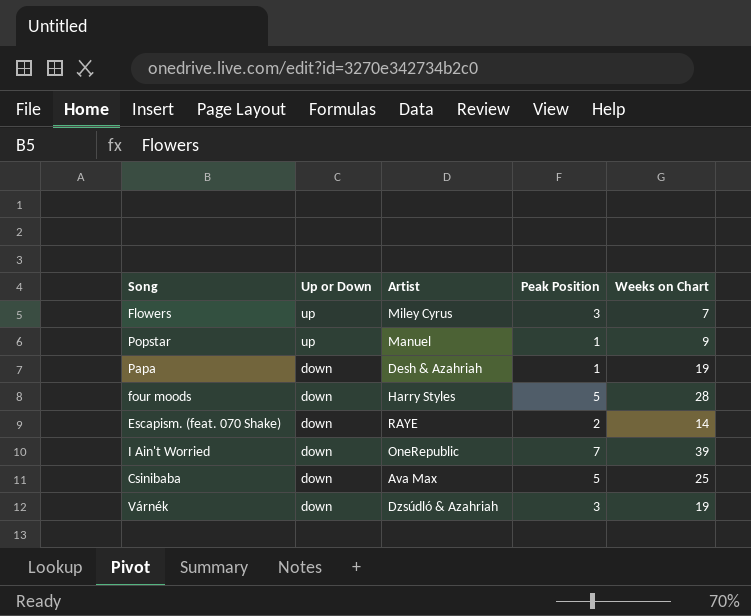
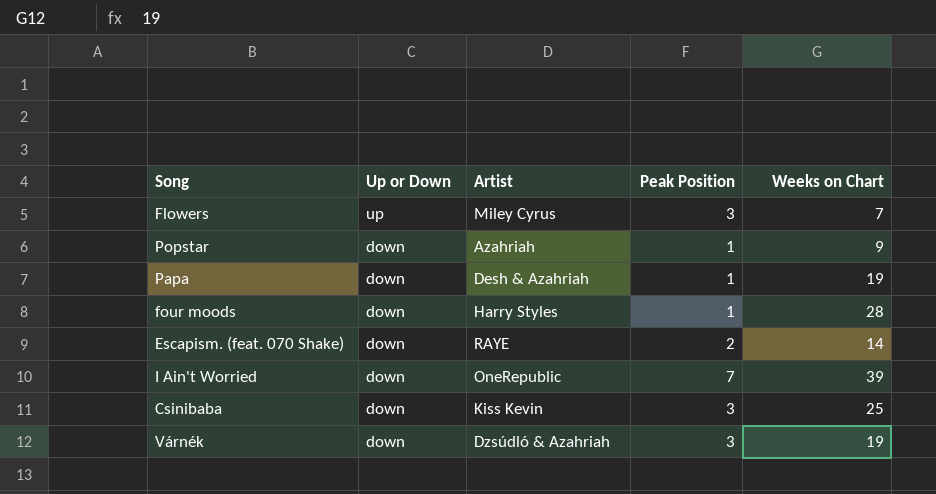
Popstar | Up or Down: up -> down
Popstar | Artist: Manuel -> Azahriah
four moods | Peak Position: 5 -> 1
Csinibaba | Artist: Ava Max -> Kiss Kevin
Csinibaba | Peak Position: 5 -> 3

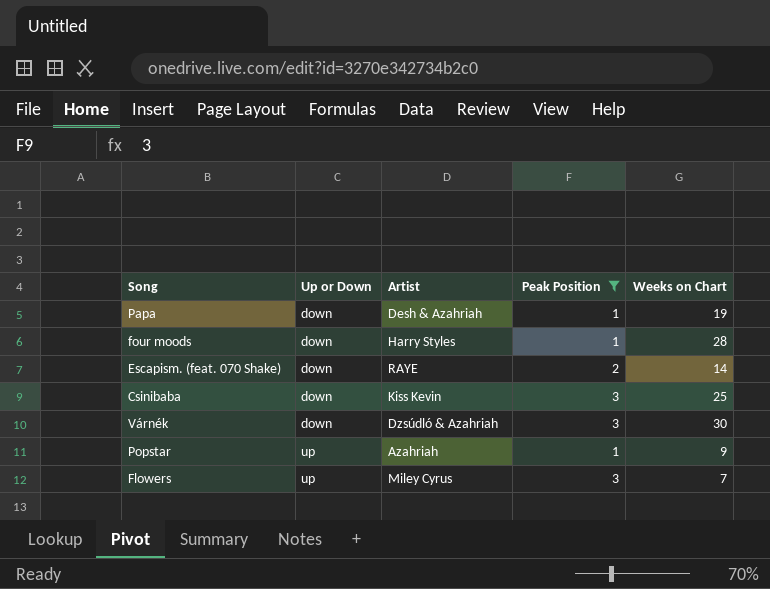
filter: none -> Peak Position != 7
row order: Up or Down descending -> Up or Down ascending
Várnék | Weeks on Chart: 19 -> 30
Popstar | Up or Down: down -> up

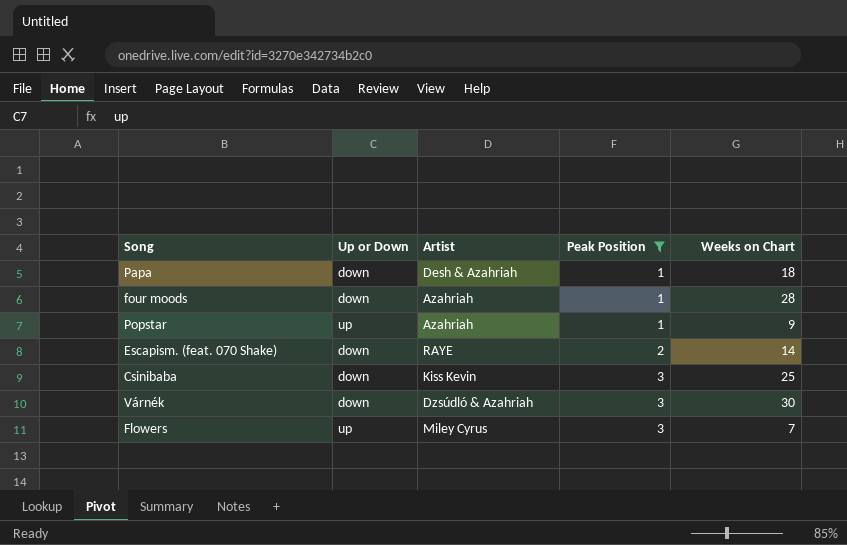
row order: Up or Down ascending -> Peak Position ascending
Papa | Weeks on Chart: 19 -> 18
four moods | Artist: Harry Styles -> Azahriah

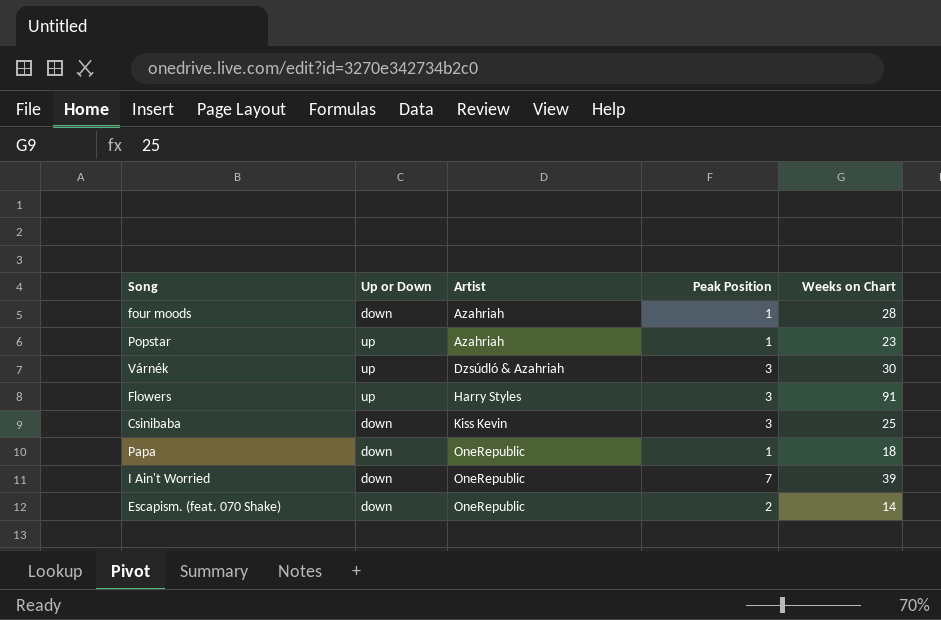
filter: Peak Position != 7 -> none
row order: Peak Position ascending -> Artist ascending
Popstar | Weeks on Chart: 9 -> 23
Várnék | Up or Down: down -> up
Flowers | Artist: Miley Cyrus -> Harry Styles
Flowers | Weeks on Chart: 7 -> 91
Papa | Artist: Desh & Azahriah -> OneRepublic
Escapism. (feat. 070 Shake) | Artist: RAYE -> OneRepublic

